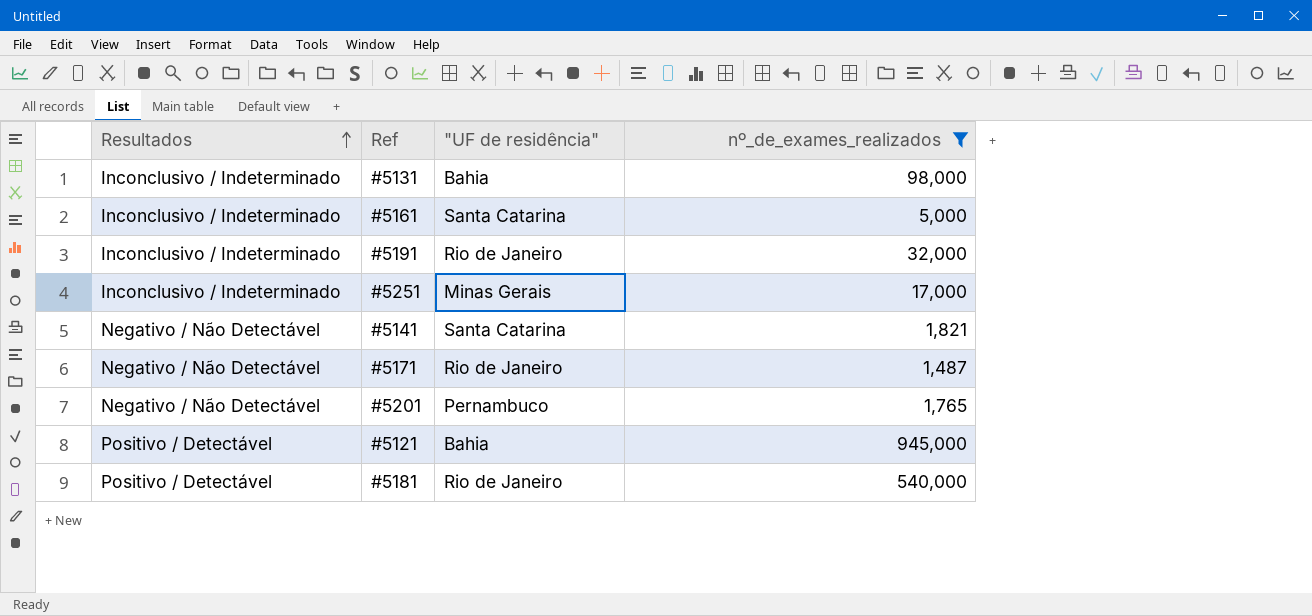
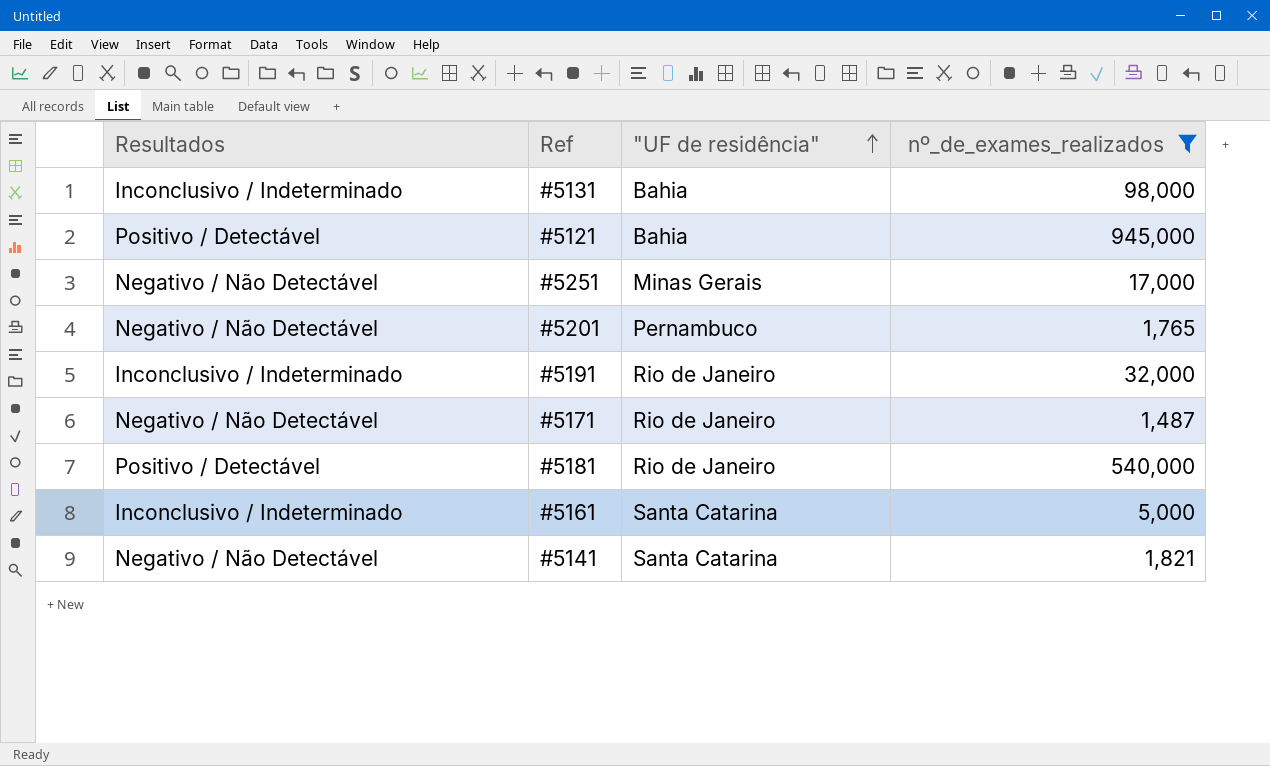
row order: Resultados ascending -> "UF de residência" ascending
#5251 | Resultados: Inconclusivo / Indeterminado -> Negativo / Não Detectável

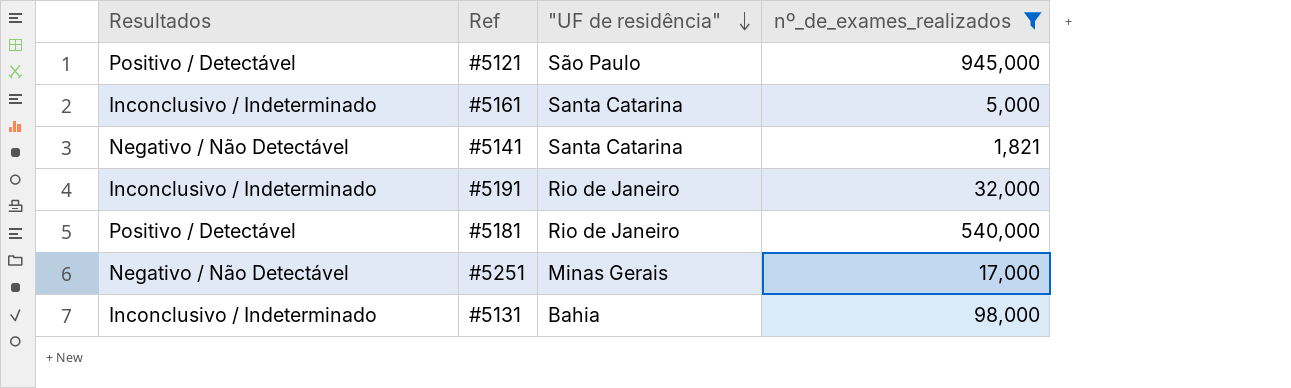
row order: "UF de residência" ascending -> "UF de residência" descending
row #5201: Negativo / Não Detectável | Pernambuco | 1,765 -> none
row #5171: Negativo / Não Detectável | Rio de Janeiro | 1,487 -> none
#5121 | "UF de residência": Bahia -> São Paulo

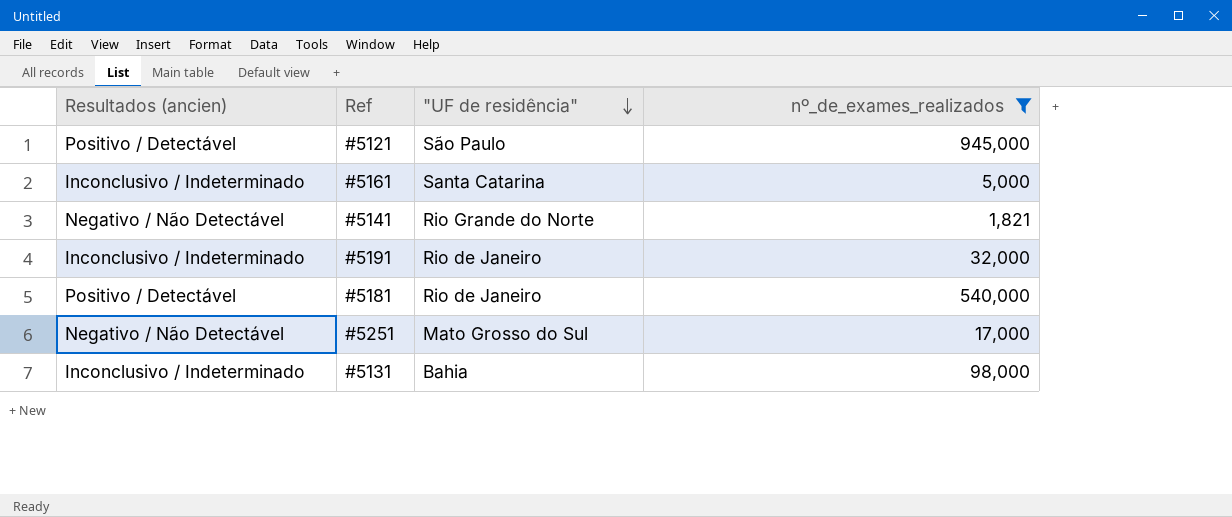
column name: Resultados -> Resultados (ancien)
#5141 | "UF de residência": Santa Catarina -> Rio Grande do Norte
#5251 | "UF de residência": Minas Gerais -> Mato Grosso do Sul

